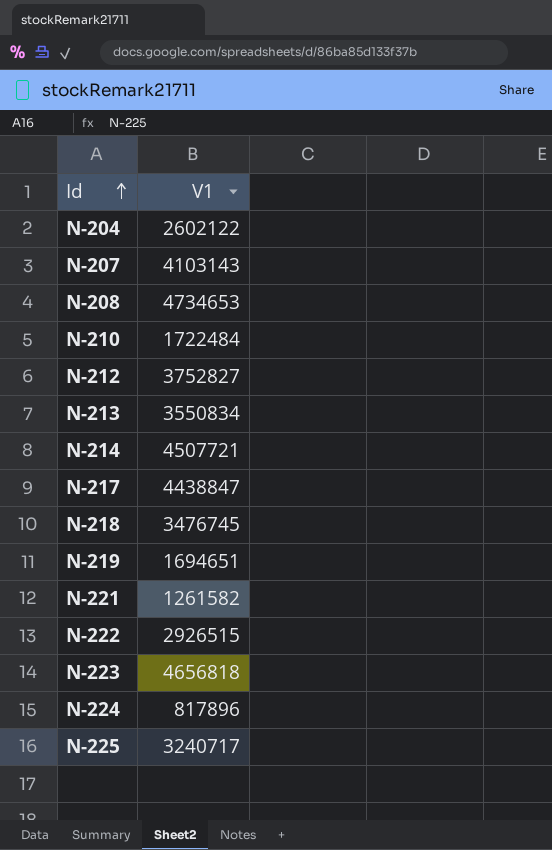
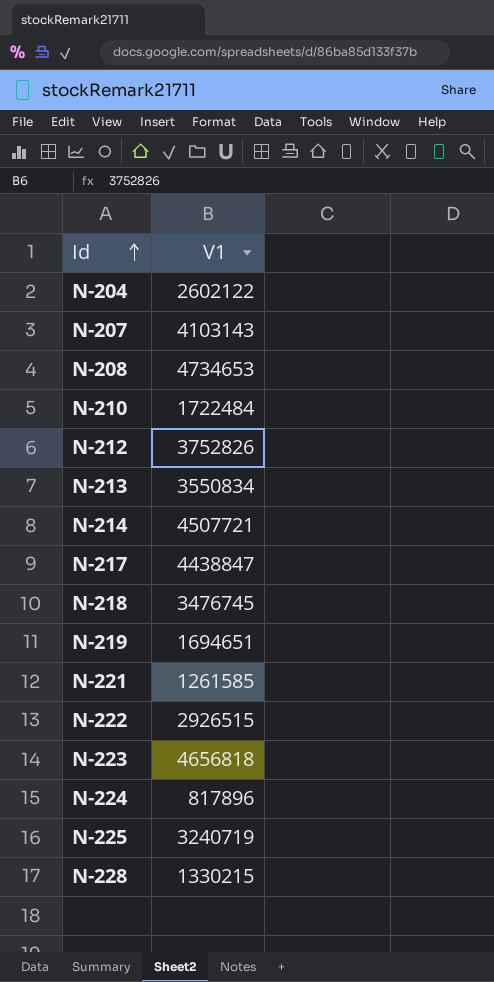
N-212 | V1: 3752827 -> 3752826
N-221 | V1: 1261582 -> 1261585
N-225 | V1: 3240717 -> 3240719
row N-228: none -> 1330215

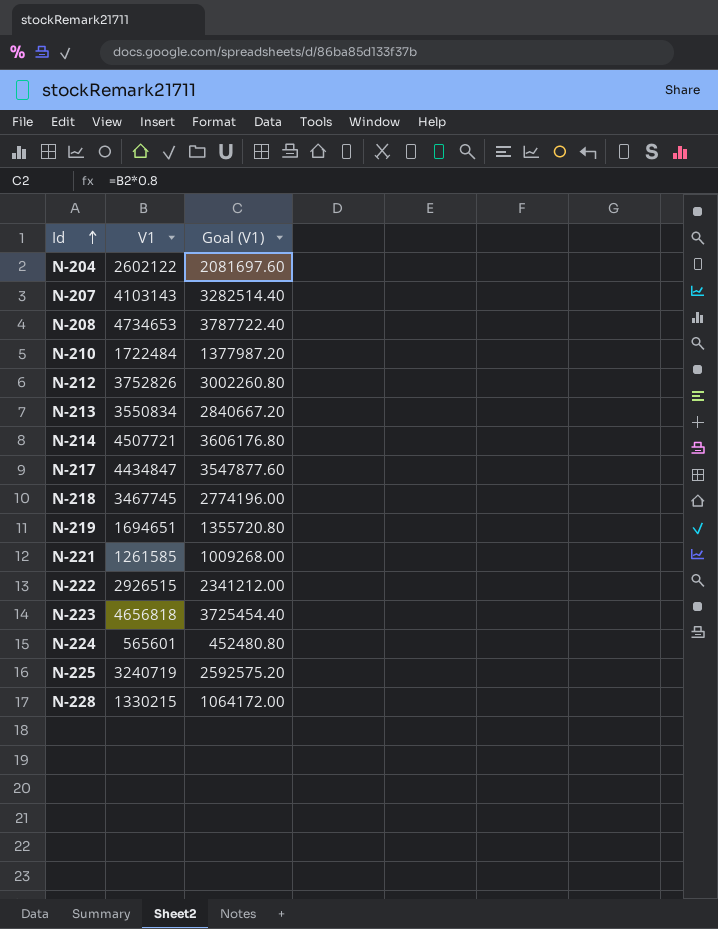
column Goal (V1) | formula: none -> [V1] * 0.8
N-217 | V1: 4438847 -> 4434847
N-218 | V1: 3476745 -> 3467745
N-224 | V1: 817896 -> 565601

